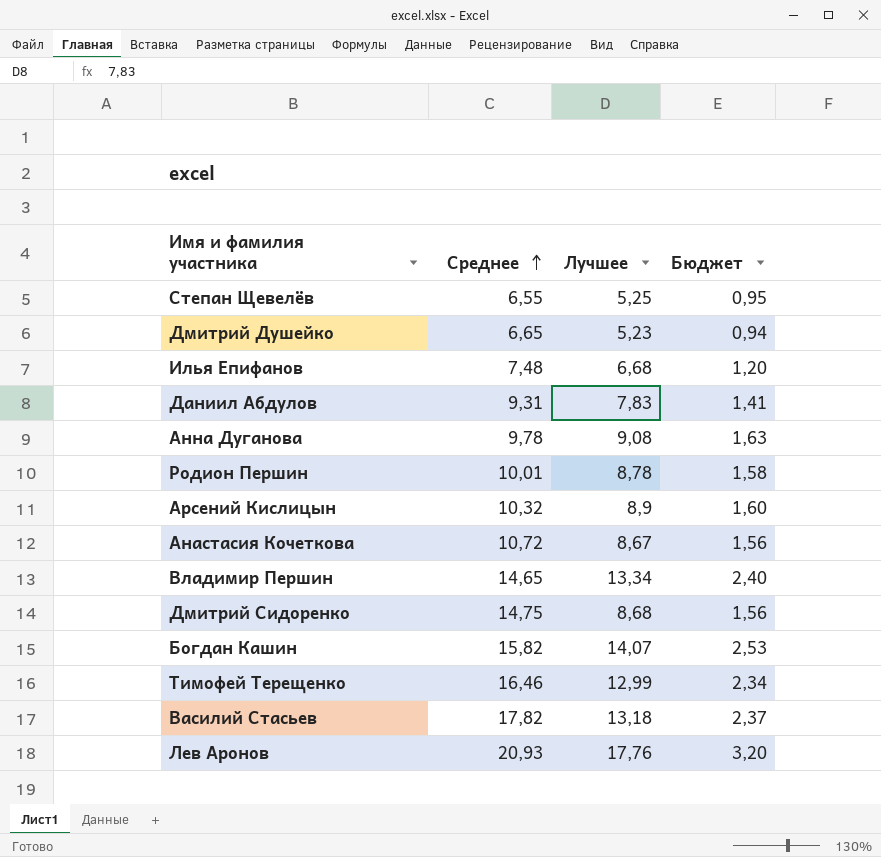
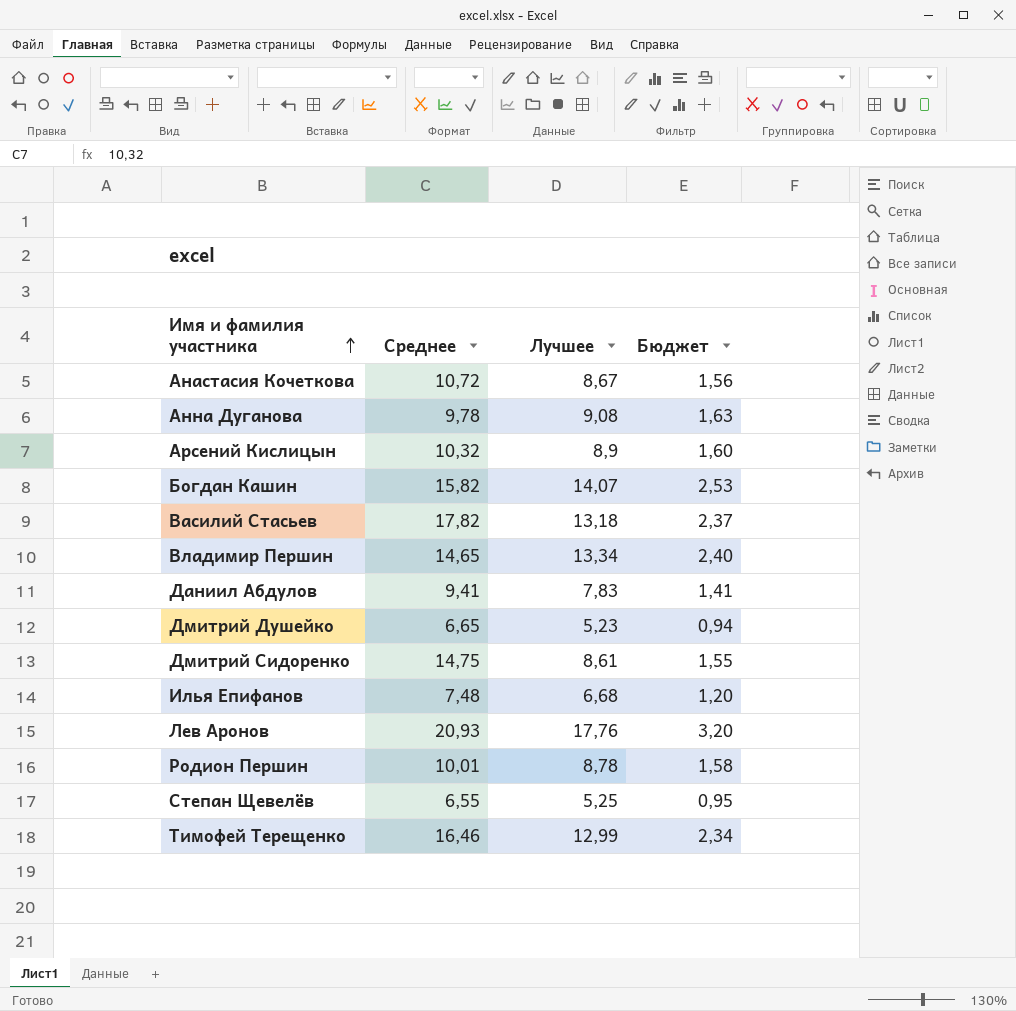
row order: Среднее ascending -> Имя и фамилия участника ascending
Даниил Абдулов | Среднее: 9,31 -> 9,41
Дмитрий Сидоренко | Лучшее: 8,68 -> 8,61
Дмитрий Сидоренко | Бюджет: 1,56 -> 1,55

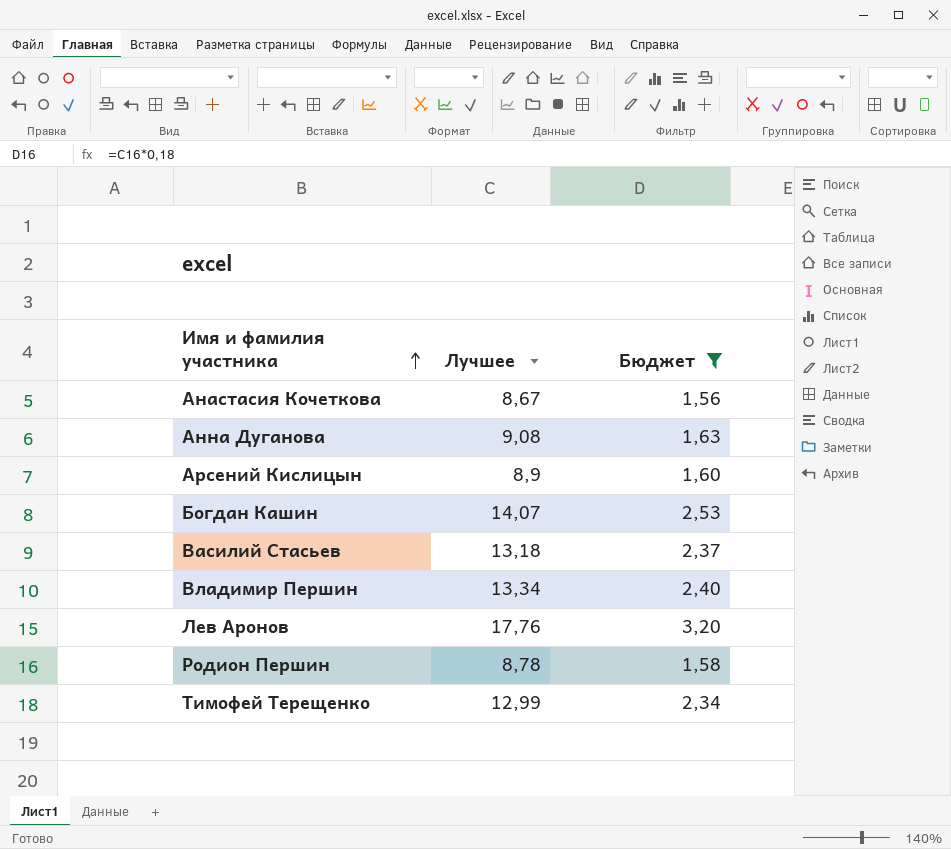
filter: none -> Бюджет >= 1,56
column Среднее | position: 2 -> none

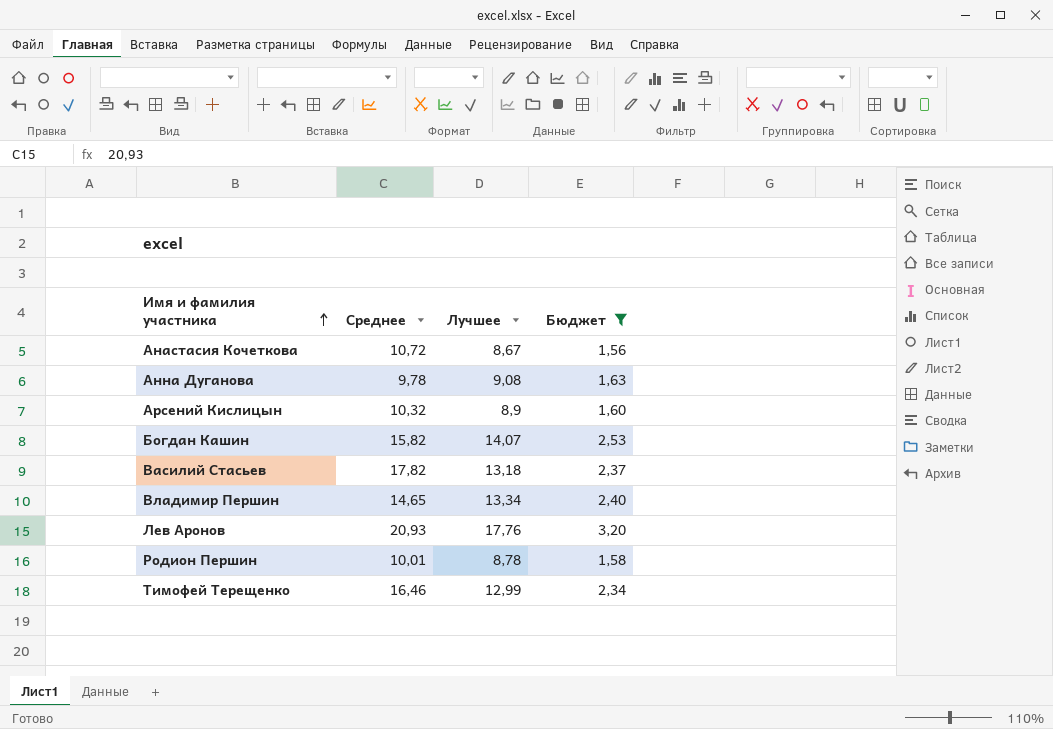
column Среднее | position: none -> 2

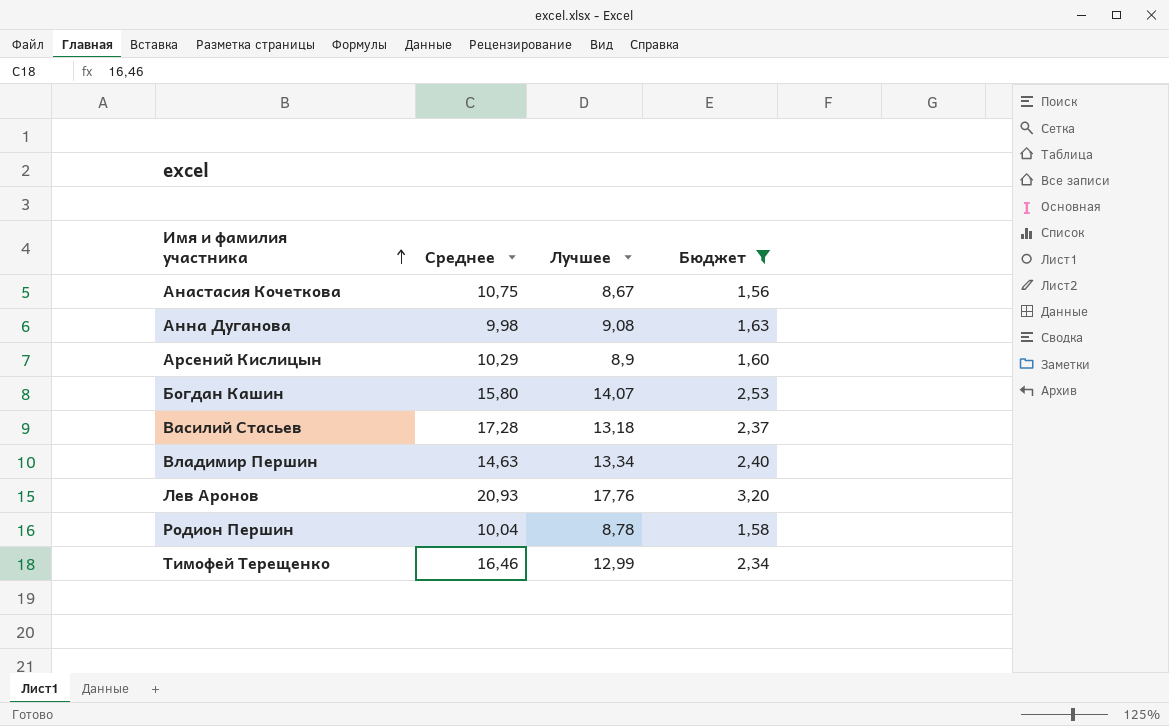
Анастасия Кочеткова | Среднее: 10,72 -> 10,75
Анна Дуганова | Среднее: 9,78 -> 9,98
Арсений Кислицын | Среднее: 10,32 -> 10,29
Богдан Кашин | Среднее: 15,82 -> 15,80
Василий Стасьев | Среднее: 17,82 -> 17,28
Владимир Першин | Среднее: 14,65 -> 14,63
Родион Першин | Среднее: 10,01 -> 10,04

